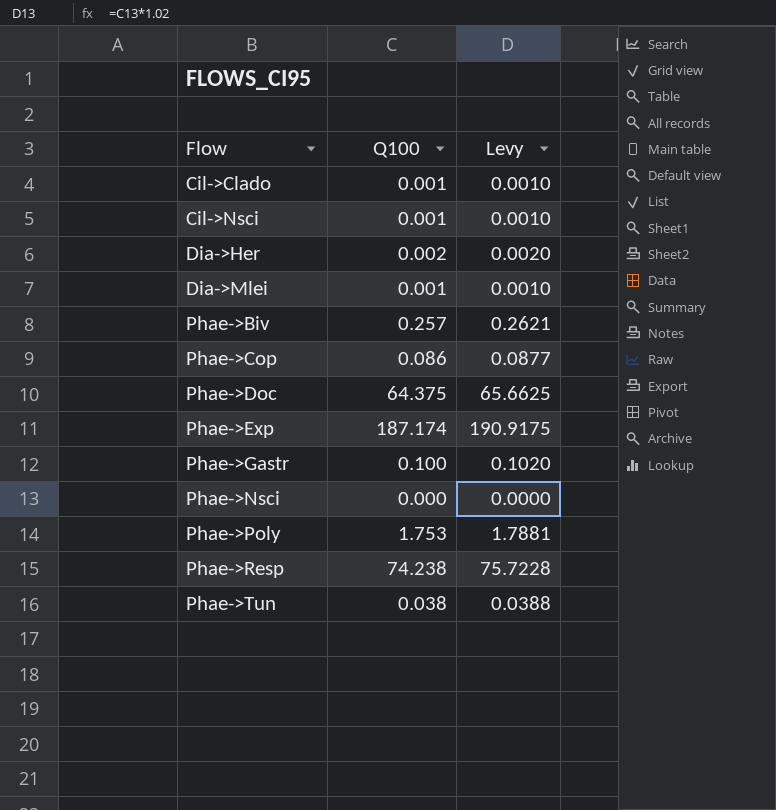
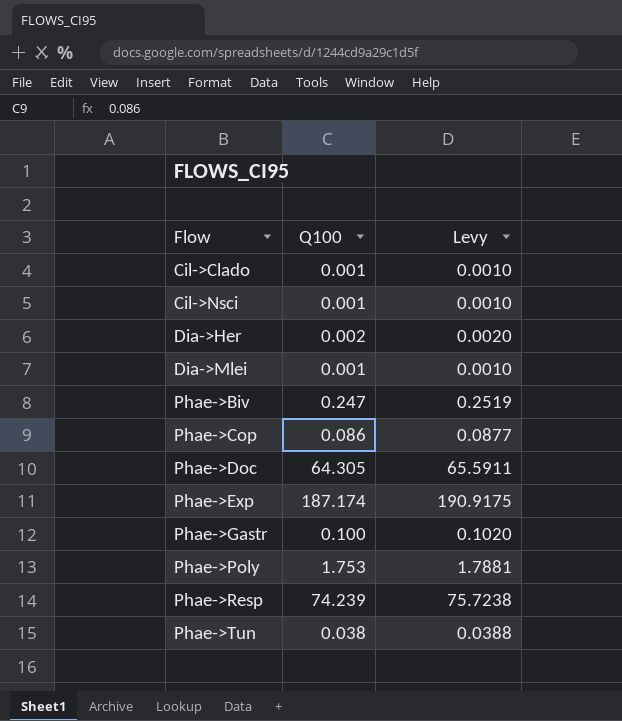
row Phae->Nsci: 0.000 | 0.0000 -> none
Phae->Biv | Q100: 0.257 -> 0.247
Phae->Biv | Levy: 0.2621 -> 0.2519
Phae->Doc | Q100: 64.375 -> 64.305
Phae->Doc | Levy: 65.6625 -> 65.5911
Phae->Resp | Q100: 74.238 -> 74.239
Phae->Resp | Levy: 75.7228 -> 75.7238

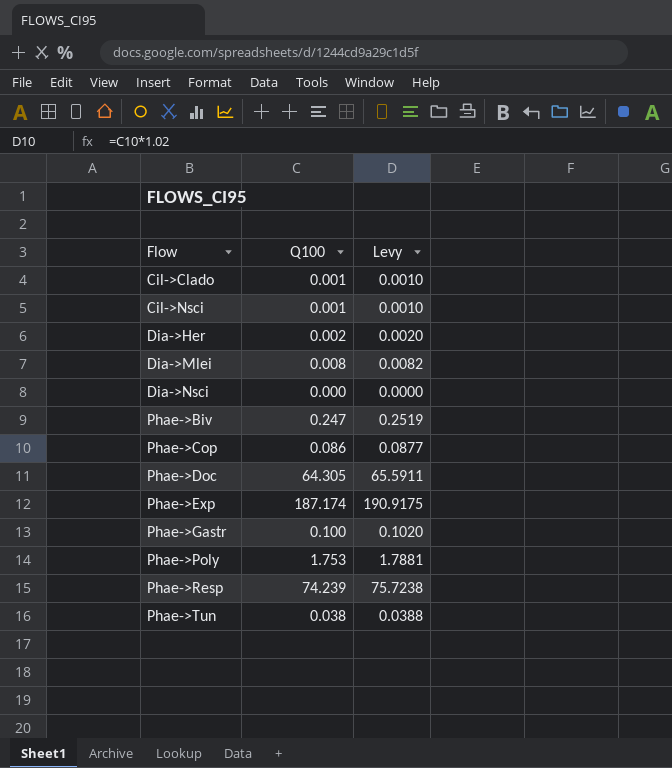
Dia->Mlei | Q100: 0.001 -> 0.008
Dia->Mlei | Levy: 0.0010 -> 0.0082
row Dia->Nsci: none -> 0.000 | 0.0000

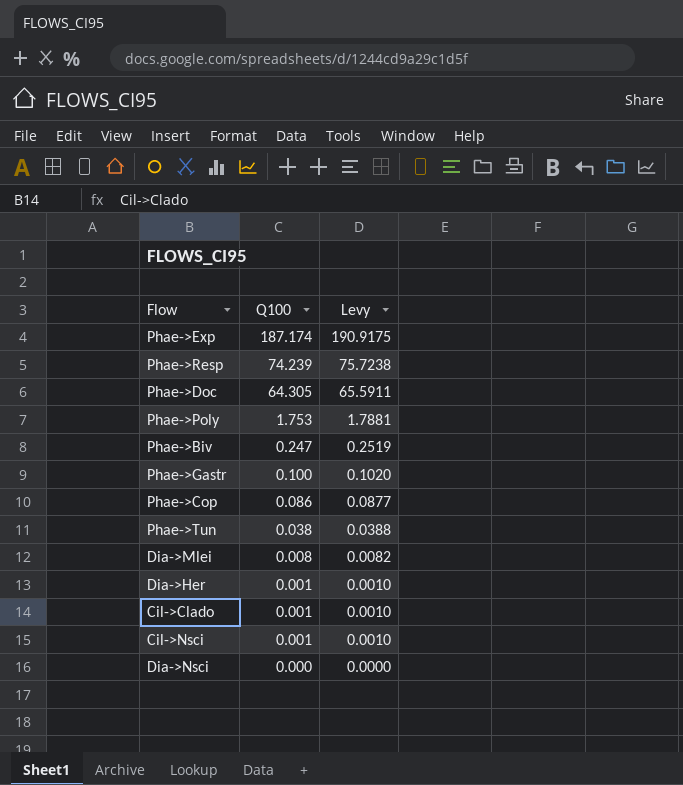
row order: Flow ascending -> Q100 descending
Dia->Her | Q100: 0.002 -> 0.001
Dia->Her | Levy: 0.0020 -> 0.0010

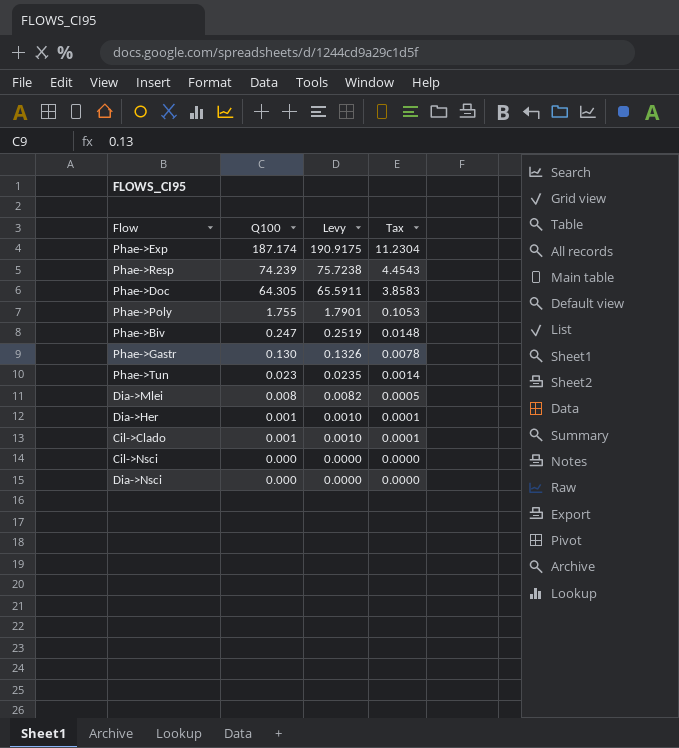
column Tax | formula: none -> [Q100] * 0.06
row Phae->Cop: 0.086 | 0.0877 -> none
Phae->Poly | Q100: 1.753 -> 1.755
Phae->Poly | Levy: 1.7881 -> 1.7901
Phae->Gastr | Q100: 0.100 -> 0.130
Phae->Gastr | Levy: 0.1020 -> 0.1326
Phae->Tun | Q100: 0.038 -> 0.023
Phae->Tun | Levy: 0.0388 -> 0.0235
Cil->Nsci | Q100: 0.001 -> 0.000
Cil->Nsci | Levy: 0.0010 -> 0.0000

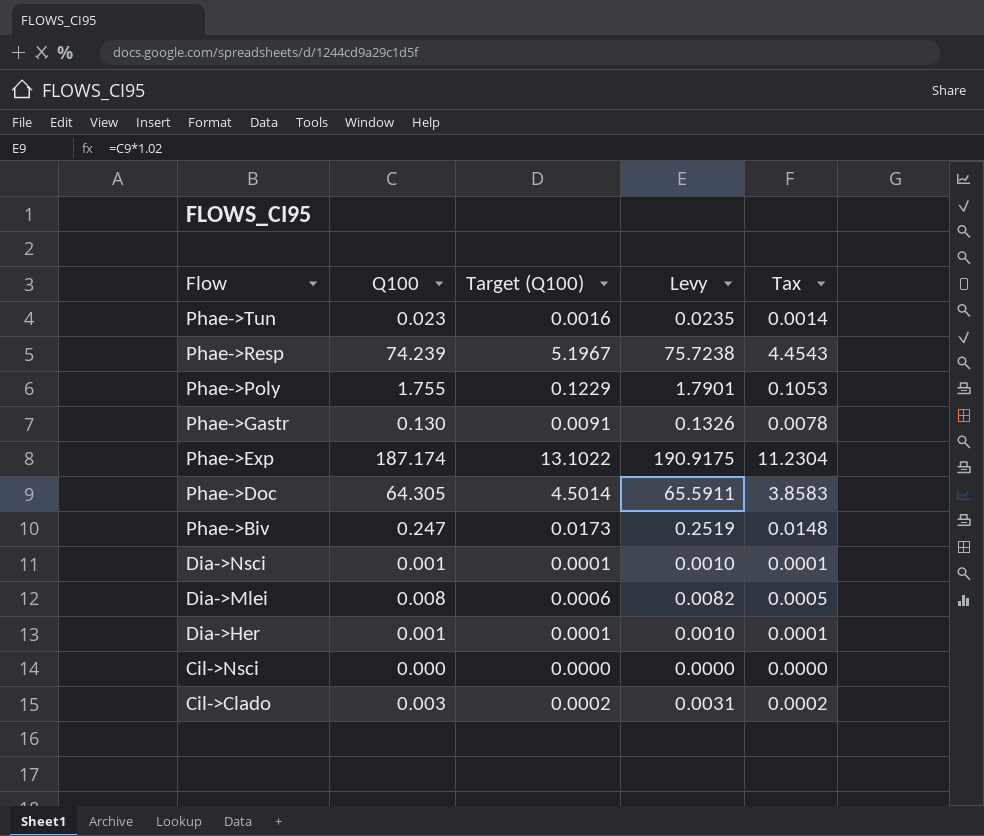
row order: Q100 descending -> Flow descending
column Target (Q100) | formula: none -> [Q100] * 0.07
Dia->Nsci | Q100: 0.000 -> 0.001
Dia->Nsci | Levy: 0.0000 -> 0.0010
Dia->Nsci | Tax: 0.0000 -> 0.0001
Cil->Clado | Q100: 0.001 -> 0.003
Cil->Clado | Levy: 0.0010 -> 0.0031
Cil->Clado | Tax: 0.0001 -> 0.0002

